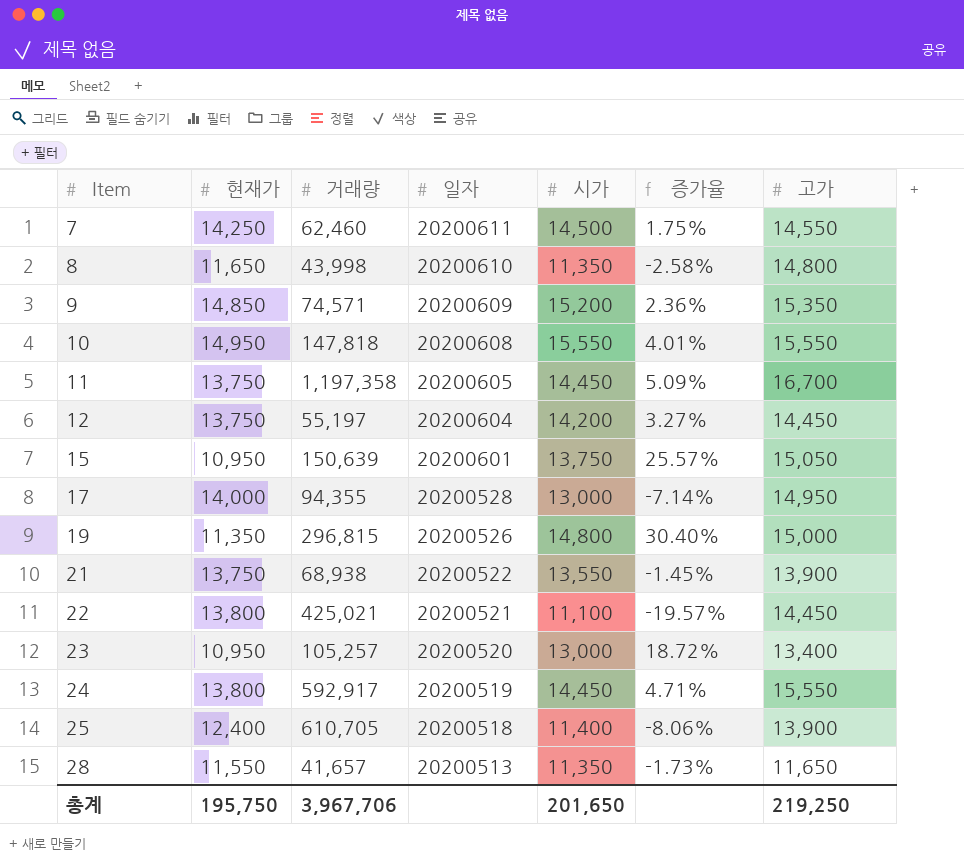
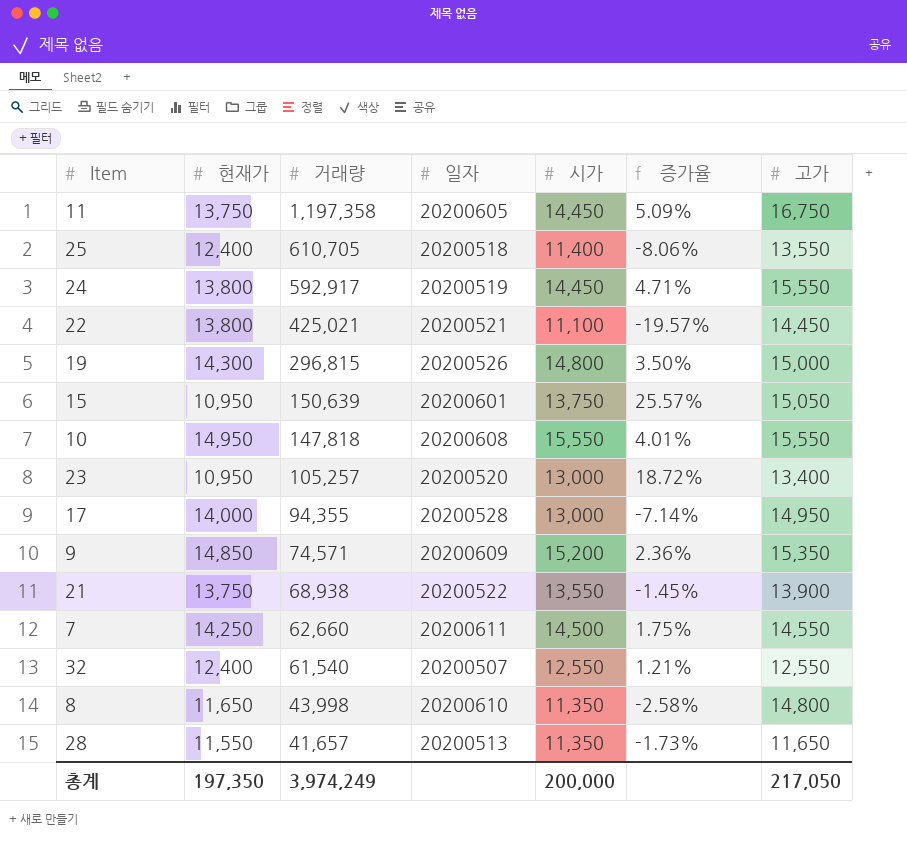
row order: Item ascending -> 거래량 descending
row 12: 13,750 | 55,197 | 20200604 | 14,200 | 3.27% | 14,450 -> none
11 | 고가: 16,700 -> 16,750
25 | 고가: 13,900 -> 13,550
19 | 현재가: 11,350 -> 14,300
19 | 증가율: 30.40% -> 3.50%
7 | 거래량: 62,460 -> 62,660
row 32: none -> 12,400 | 61,540 | 20200507 | 12,550 | 1.21% | 12,550
총계 | 현재가: 195,750 -> 197,350
총계 | 거래량: 3,967,706 -> 3,974,249
총계 | 시가: 201,650 -> 200,000
총계 | 고가: 219,250 -> 217,050

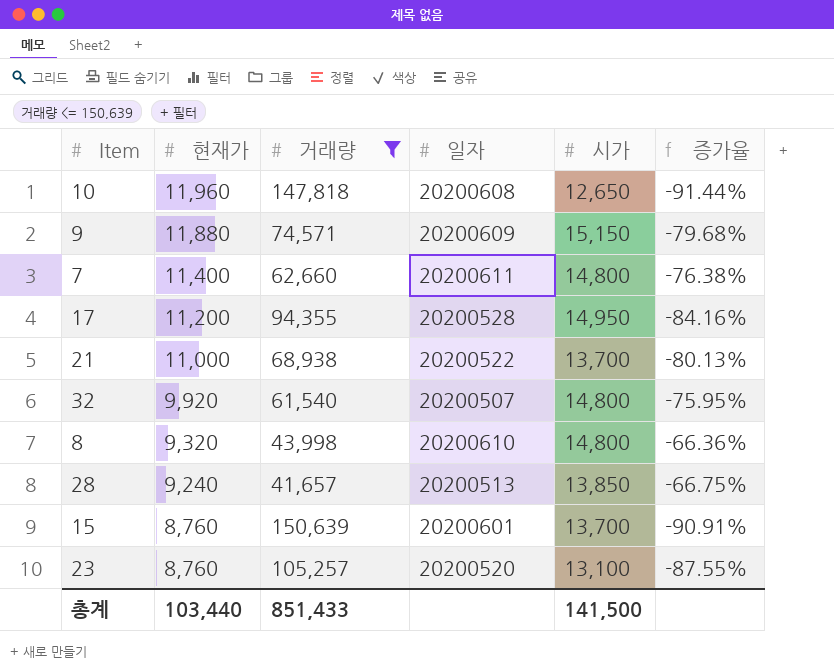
filter: none -> 거래량 <= 150,639
row order: 거래량 descending -> 현재가 descending
column 고가 | position: 7 -> none
column 증가율 | formula: ([시가] - [현재가]) / [현재가] -> ([시가] - [거래량]) / [거래량]
10 | 현재가: 14,950 -> 11,960
10 | 시가: 15,550 -> 12,650
9 | 현재가: 14,850 -> 11,880
9 | 시가: 15,200 -> 15,150
7 | 현재가: 14,250 -> 11,400
7 | 시가: 14,500 -> 14,800
17 | 현재가: 14,000 -> 11,200
17 | 시가: 13,000 -> 14,950
21 | 현재가: 13,750 -> 11,000
21 | 시가: 13,550 -> 13,700
32 | 현재가: 12,400 -> 9,920
32 | 시가: 12,550 -> 14,800
8 | 현재가: 11,650 -> 9,320
8 | 시가: 11,350 -> 14,800
28 | 현재가: 11,550 -> 9,240
28 | 시가: 11,350 -> 13,850
15 | 현재가: 10,950 -> 8,760
15 | 시가: 13,750 -> 13,700
23 | 현재가: 10,950 -> 8,760
23 | 시가: 13,000 -> 13,100
총계 | 현재가: 197,350 -> 103,440
총계 | 거래량: 3,974,249 -> 851,433
총계 | 시가: 200,000 -> 141,500

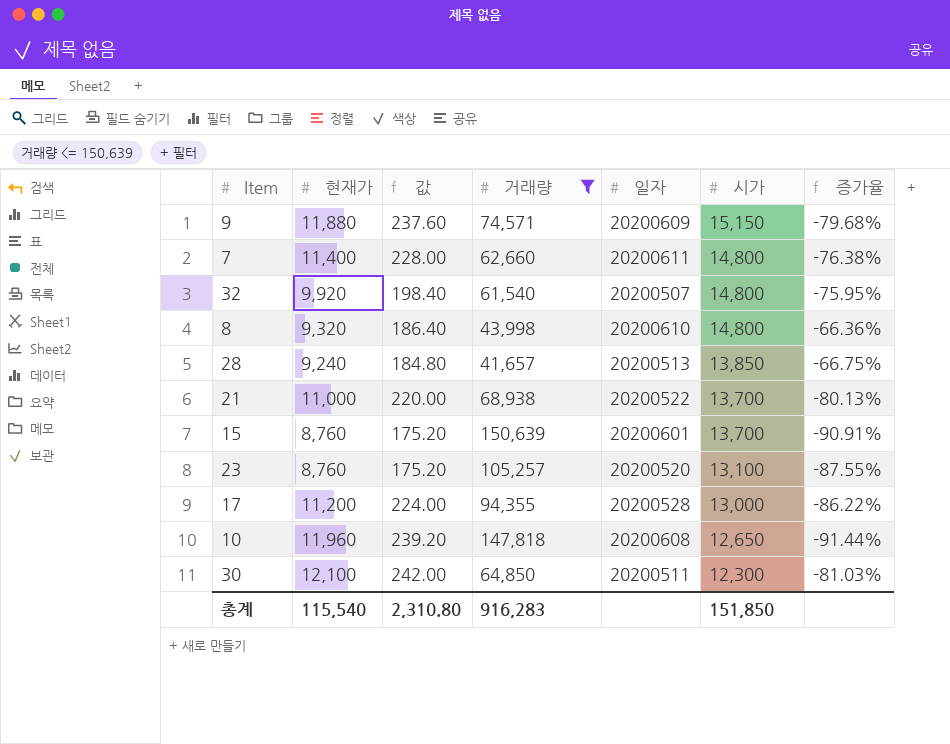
row order: 현재가 descending -> 시가 descending
column 값 | formula: none -> [현재가] * 0.02
17 | 시가: 14,950 -> 13,000
17 | 증가율: -84.16% -> -86.22%
row 30: none -> 12,100 | 242.00 | 64,850 | 20200511 | 12,300 | -81.03%
총계 | 현재가: 103,440 -> 115,540
총계 | 거래량: 851,433 -> 916,283
총계 | 시가: 141,500 -> 151,850

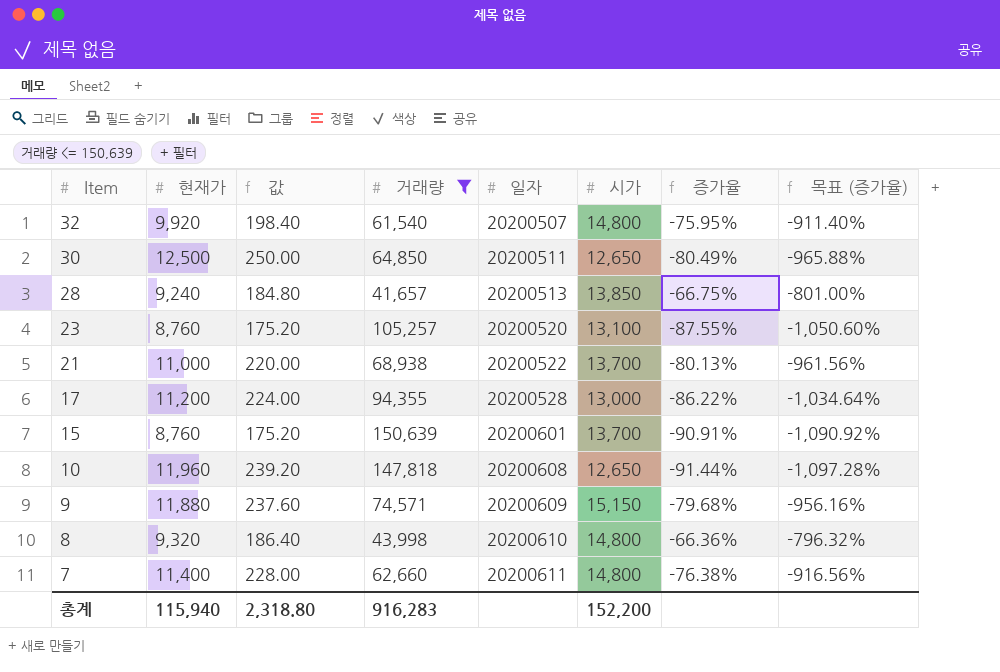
row order: 시가 descending -> Item descending
column 목표 (증가율) | formula: none -> [증가율] * 12
30 | 현재가: 12,100 -> 12,500
30 | 값: 242.00 -> 250.00
30 | 시가: 12,300 -> 12,650
30 | 증가율: -81.03% -> -80.49%
총계 | 현재가: 115,540 -> 115,940
총계 | 값: 2,310.80 -> 2,318.80
총계 | 시가: 151,850 -> 152,200

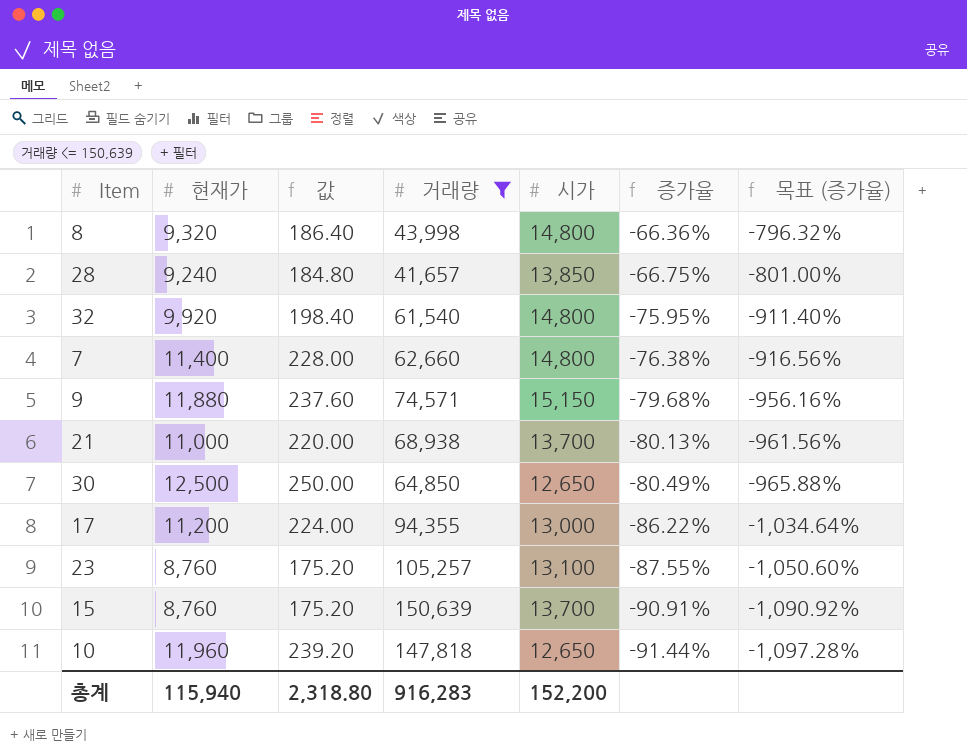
row order: Item descending -> 증가율 descending
column 일자 | position: 5 -> none

